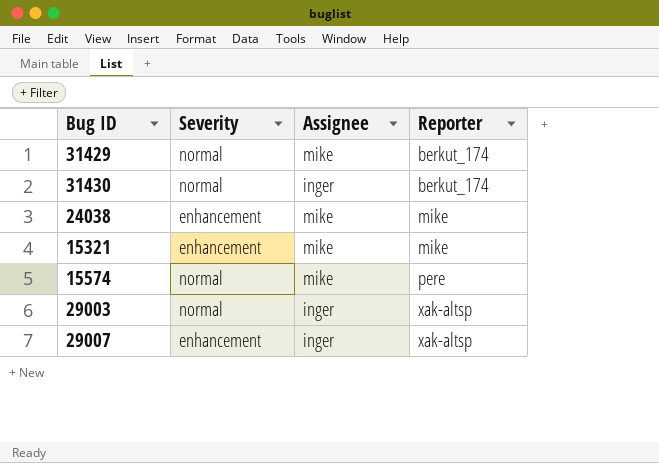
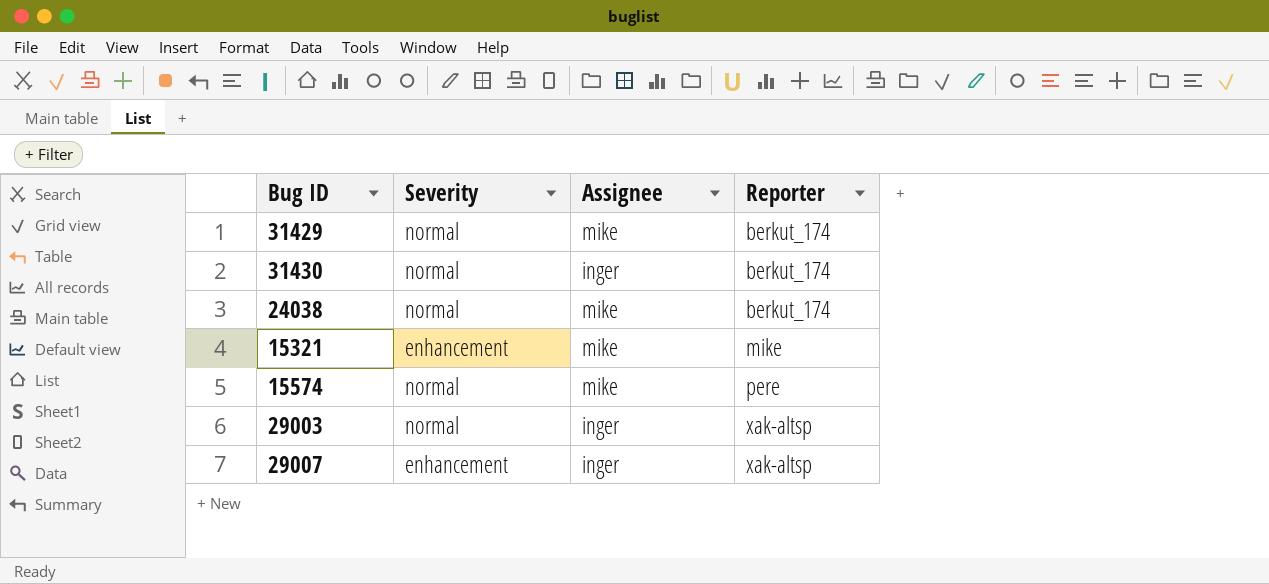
24038 | Severity: enhancement -> normal
24038 | Reporter: mike -> berkut_174

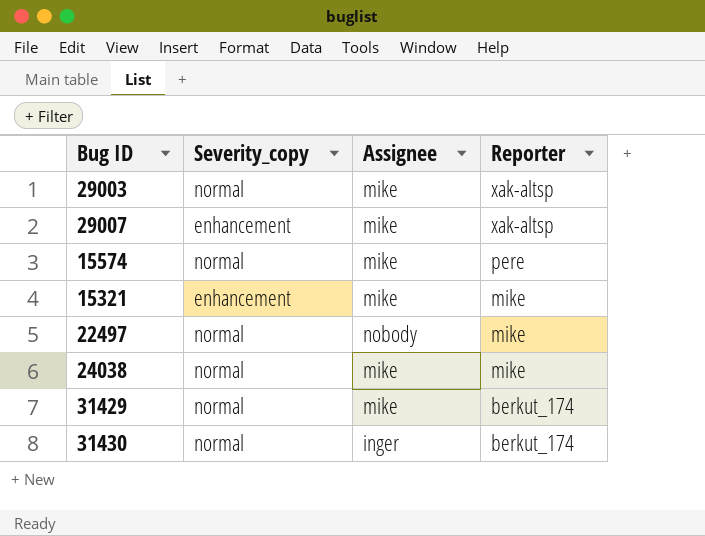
row order: Reporter ascending -> Reporter descending
column name: Severity -> Severity_copy
29003 | Assignee: inger -> mike
29007 | Assignee: inger -> mike
row 22497: none -> normal | nobody | mike
24038 | Reporter: berkut_174 -> mike

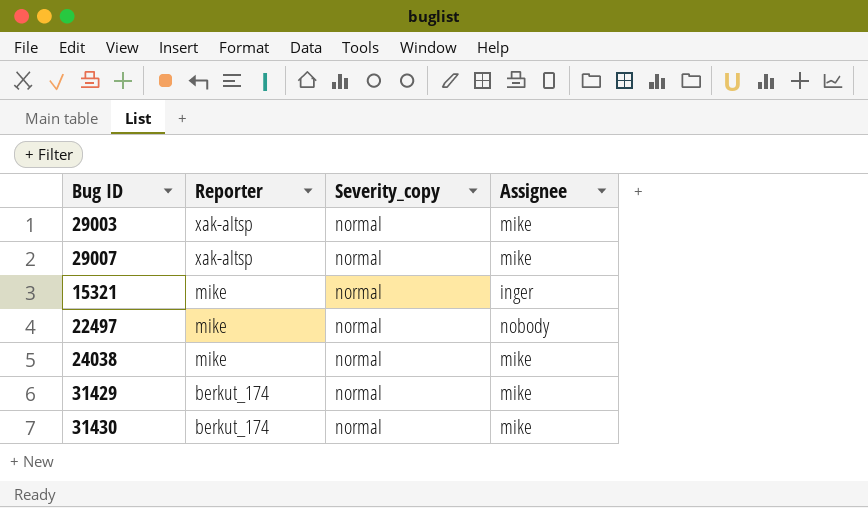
column Reporter | position: 4 -> 2
row 15574: normal | mike | pere -> none
29007 | Severity_copy: enhancement -> normal
15321 | Severity_copy: enhancement -> normal
15321 | Assignee: mike -> inger
31430 | Assignee: inger -> mike

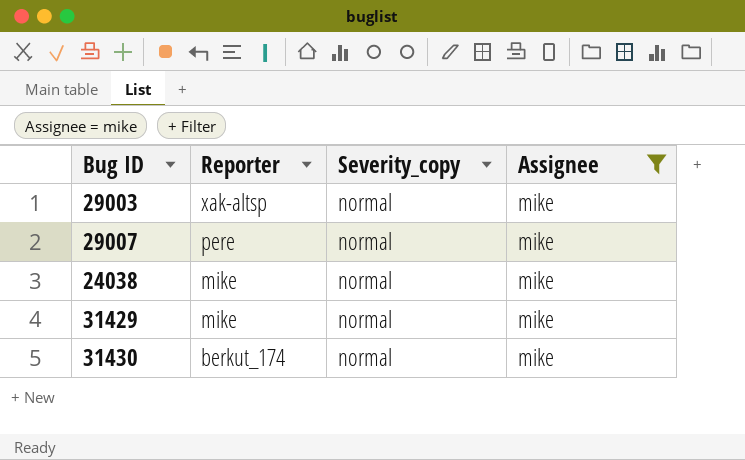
filter: none -> Assignee = mike
29007 | Reporter: xak-altsp -> pere
31429 | Reporter: berkut_174 -> mike

